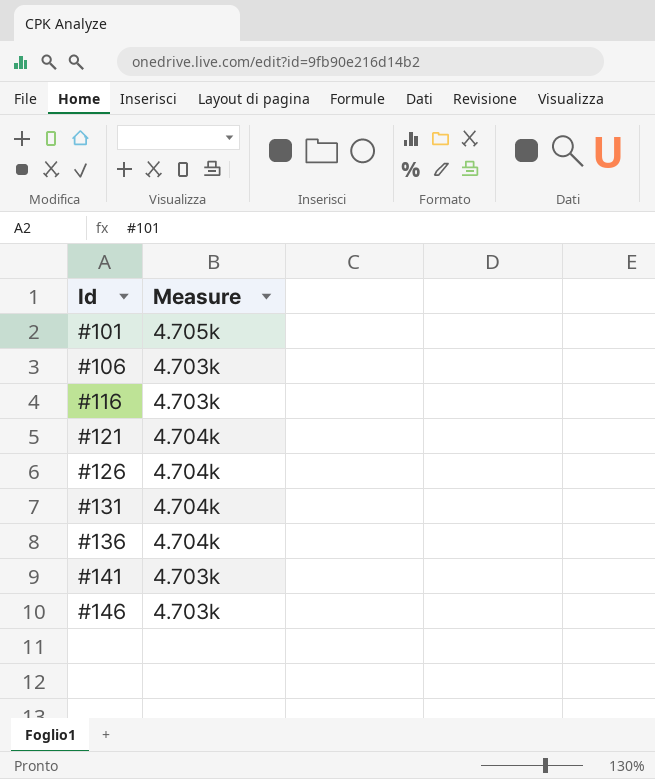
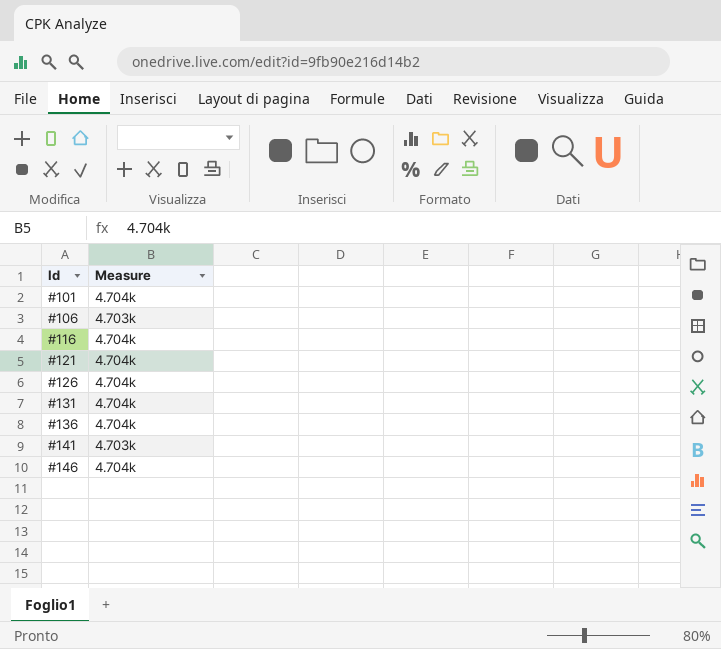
#101 | Measure: 4.705k -> 4.704k
#116 | Measure: 4.703k -> 4.704k
#146 | Measure: 4.703k -> 4.704k

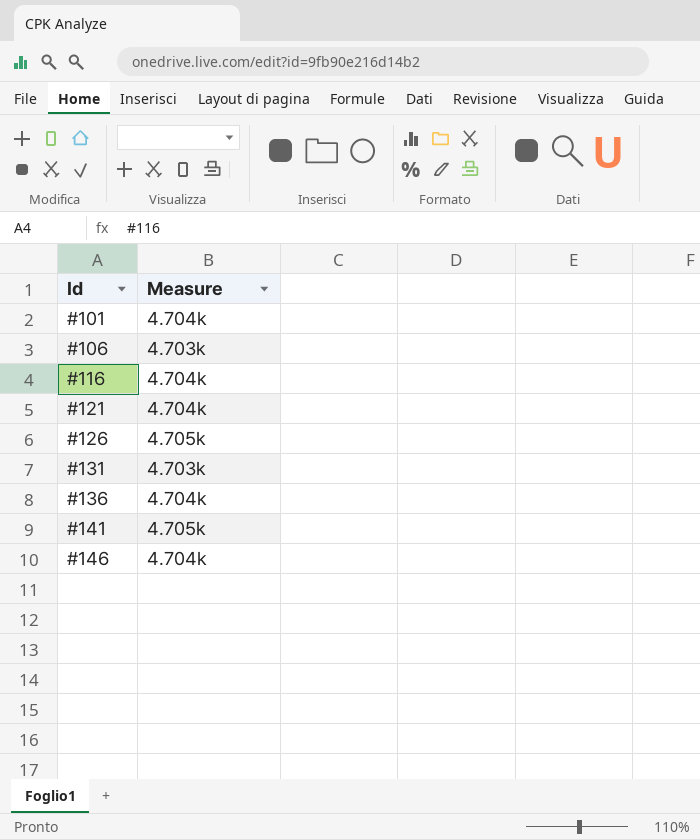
#126 | Measure: 4.704k -> 4.705k
#131 | Measure: 4.704k -> 4.703k
#141 | Measure: 4.703k -> 4.705k

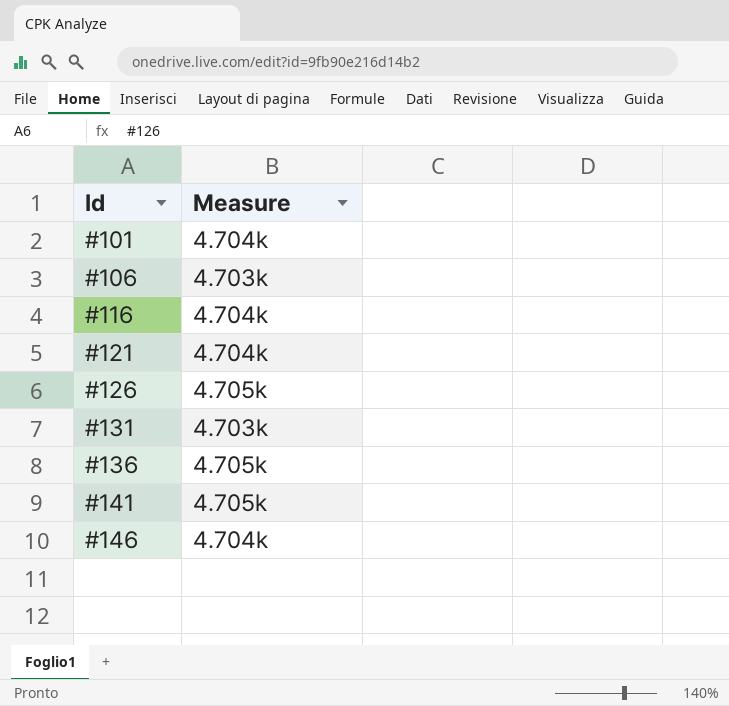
#136 | Measure: 4.704k -> 4.705k

